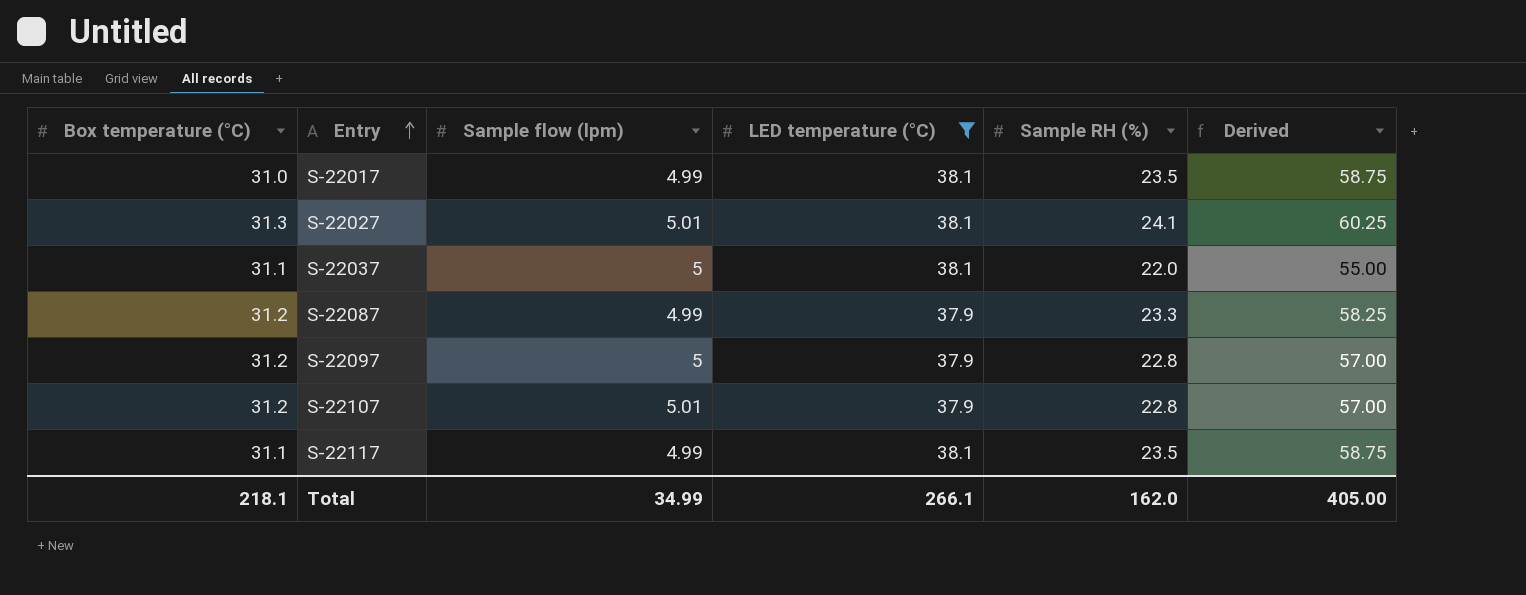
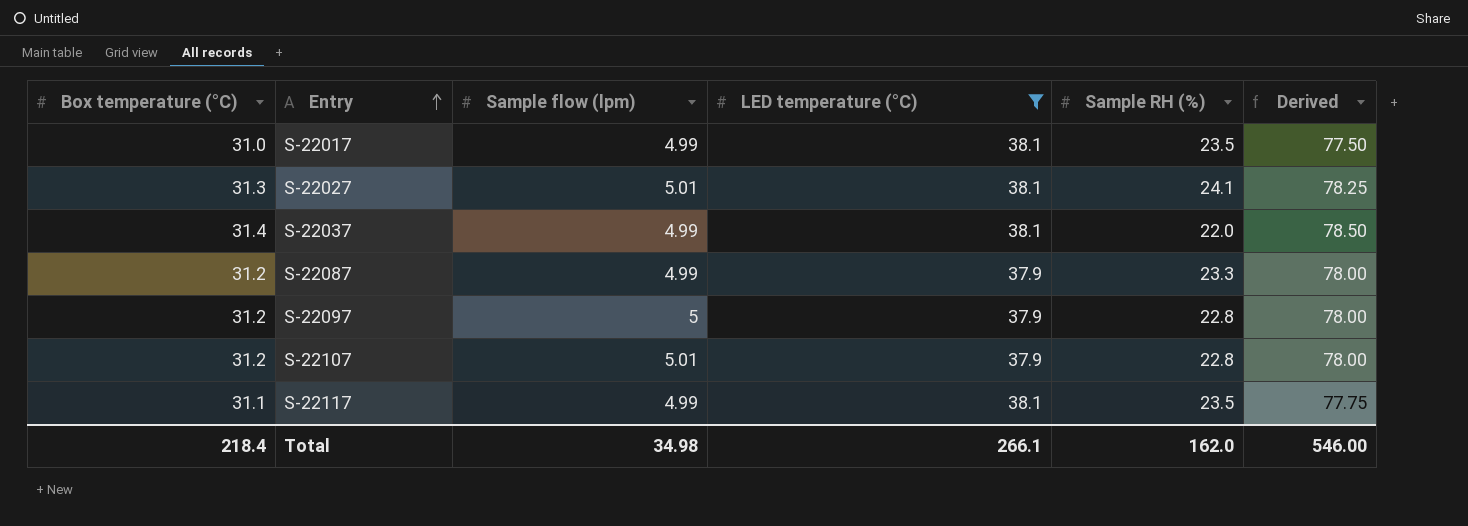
column Derived | formula: [Sample RH (%)] * 2.5 -> [Box temperature (°C)] * 2.5
S-22037 | Box temperature (°C): 31.1 -> 31.4
S-22037 | Sample flow (lpm): 5 -> 4.99
Total | Box temperature (°C): 218.1 -> 218.4
Total | Sample flow (lpm): 34.99 -> 34.98
Total | Derived: 405.00 -> 546.00

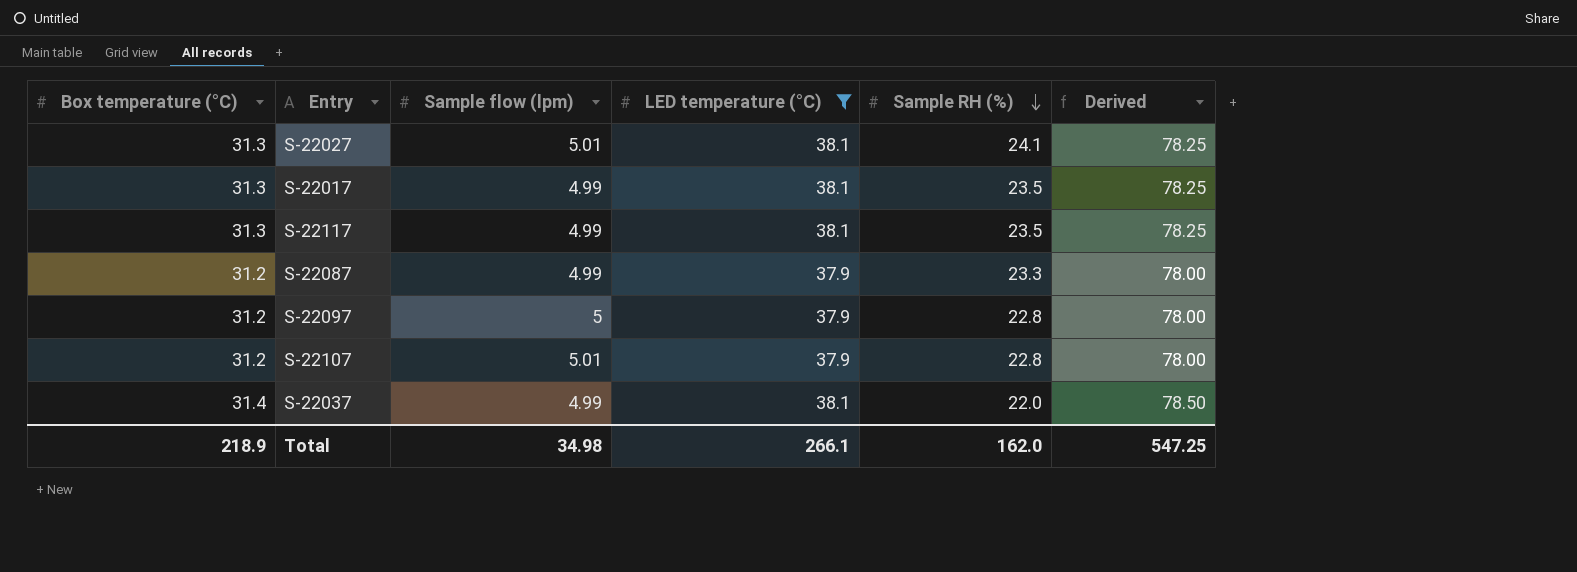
row order: Entry ascending -> Sample RH (%) descending
S-22017 | Box temperature (°C): 31.0 -> 31.3
S-22017 | Derived: 77.50 -> 78.25
S-22117 | Box temperature (°C): 31.1 -> 31.3
S-22117 | Derived: 77.75 -> 78.25
Total | Box temperature (°C): 218.4 -> 218.9
Total | Derived: 546.00 -> 547.25

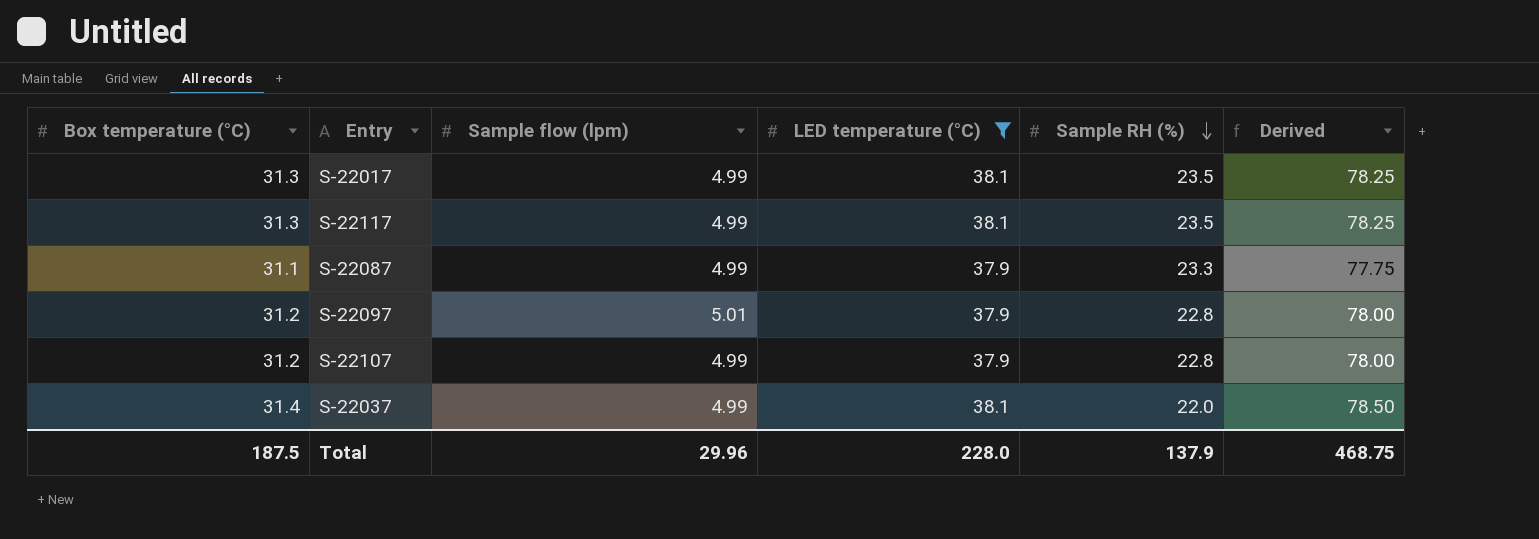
row S-22027: 31.3 | 5.01 | 38.1 | 24.1 | 78.25 -> none
S-22087 | Box temperature (°C): 31.2 -> 31.1
S-22087 | Derived: 78.00 -> 77.75
S-22097 | Sample flow (lpm): 5 -> 5.01
S-22107 | Sample flow (lpm): 5.01 -> 4.99
Total | Box temperature (°C): 218.9 -> 187.5
Total | Sample flow (lpm): 34.98 -> 29.96
Total | LED temperature (°C): 266.1 -> 228.0
Total | Sample RH (%): 162.0 -> 137.9
Total | Derived: 547.25 -> 468.75

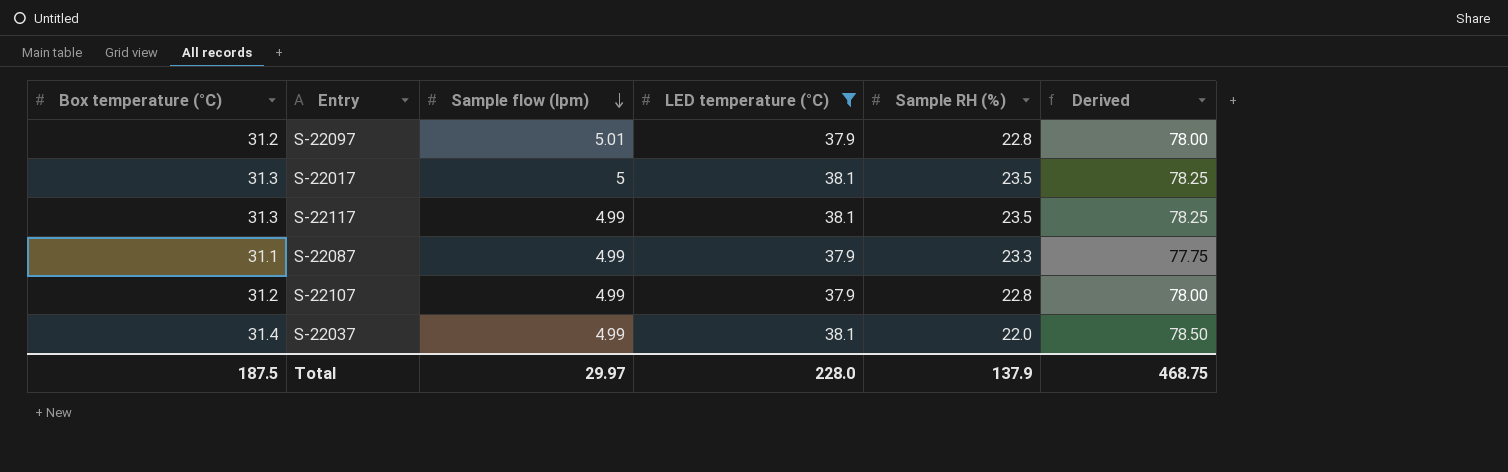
row order: Sample RH (%) descending -> Sample flow (lpm) descending
S-22017 | Sample flow (lpm): 4.99 -> 5
Total | Sample flow (lpm): 29.96 -> 29.97

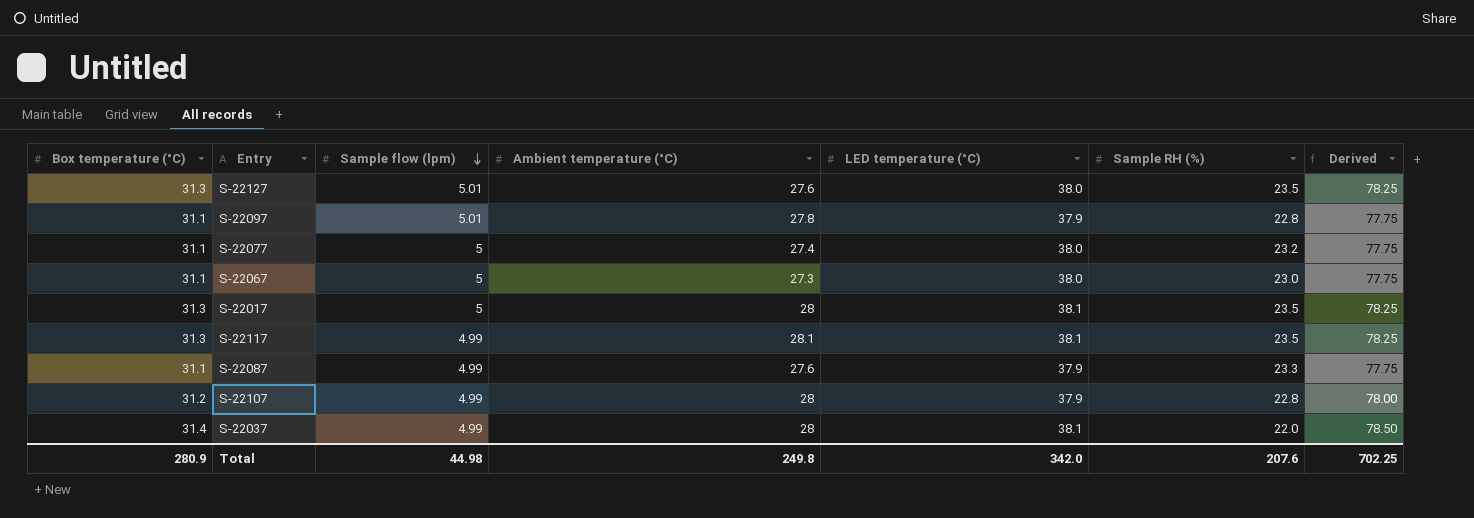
filter: LED temperature (°C) != 38.0 -> none
column Ambient temperature (°C) | position: none -> 4
S-22097 | Box temperature (°C): 31.2 -> 31.1
S-22097 | Derived: 78.00 -> 77.75
Total | Box temperature (°C): 187.5 -> 280.9
Total | Sample flow (lpm): 29.97 -> 44.98
Total | LED temperature (°C): 228.0 -> 342.0
Total | Sample RH (%): 137.9 -> 207.6
Total | Derived: 468.75 -> 702.25

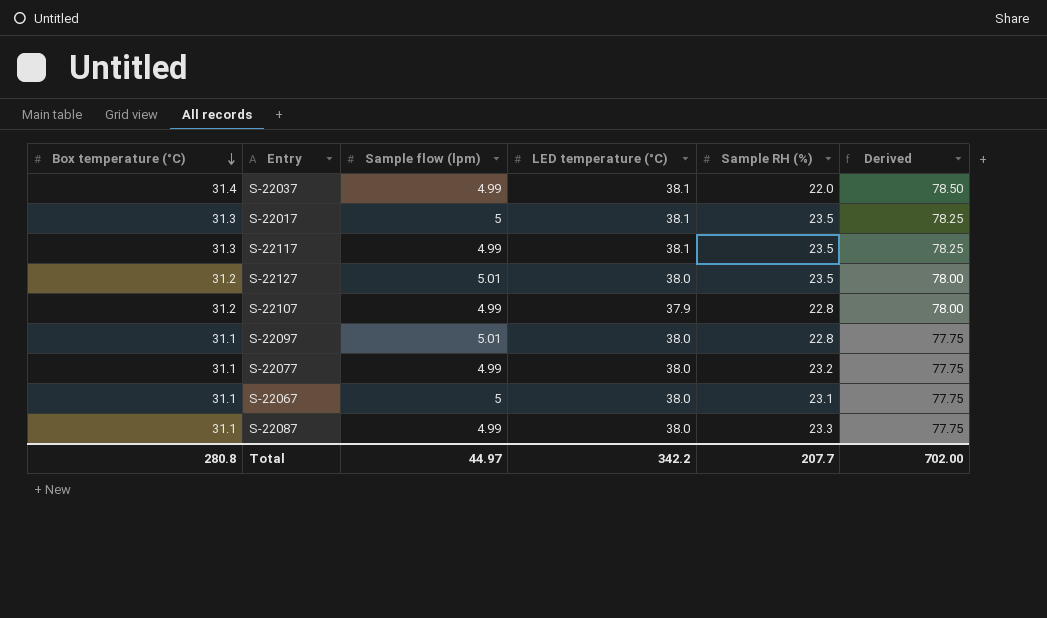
row order: Sample flow (lpm) descending -> Box temperature (°C) descending
column Ambient temperature (°C) | position: 4 -> none
S-22127 | Box temperature (°C): 31.3 -> 31.2
S-22127 | Derived: 78.25 -> 78.00
S-22097 | LED temperature (°C): 37.9 -> 38.0
S-22077 | Sample flow (lpm): 5 -> 4.99
S-22067 | Sample RH (%): 23.0 -> 23.1
S-22087 | LED temperature (°C): 37.9 -> 38.0
Total | Box temperature (°C): 280.9 -> 280.8
Total | Sample flow (lpm): 44.98 -> 44.97
Total | LED temperature (°C): 342.0 -> 342.2
Total | Sample RH (%): 207.6 -> 207.7
Total | Derived: 702.25 -> 702.00

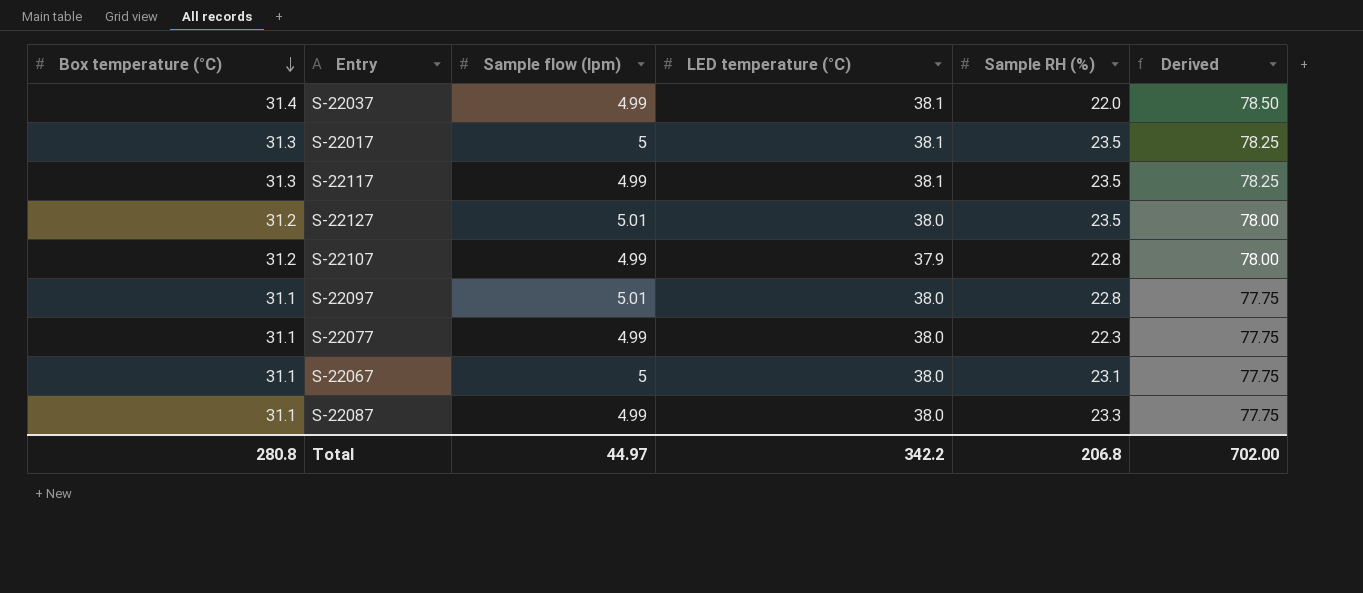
S-22077 | Sample RH (%): 23.2 -> 22.3
Total | Sample RH (%): 207.7 -> 206.8

